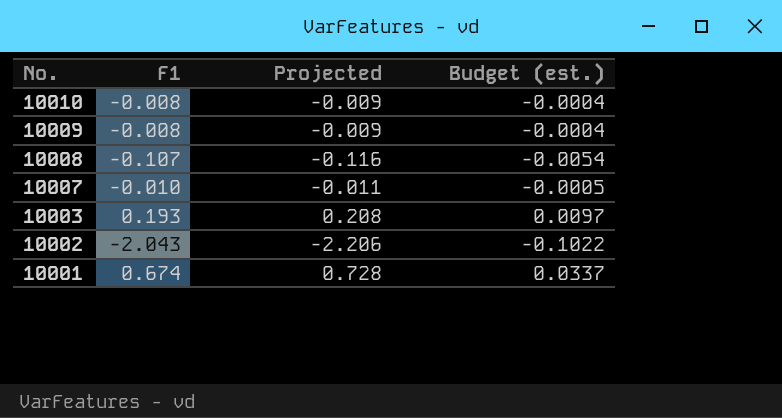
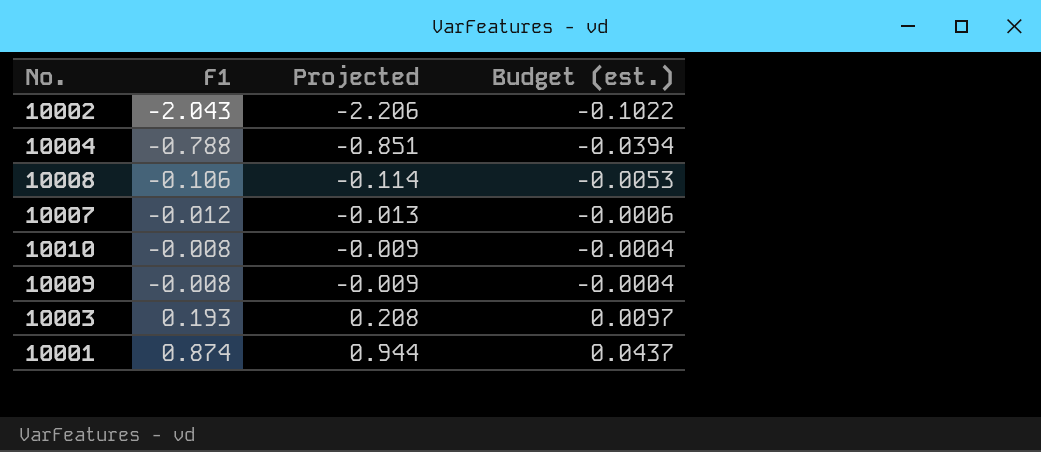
row order: No. descending -> F1 ascending
row 10004: none -> -0.788 | -0.851 | -0.0394
10008 | F1: -0.107 -> -0.106
10008 | Projected: -0.116 -> -0.114
10008 | Budget (est.): -0.0054 -> -0.0053
10007 | F1: -0.010 -> -0.012
10007 | Projected: -0.011 -> -0.013
10007 | Budget (est.): -0.0005 -> -0.0006
10001 | F1: 0.674 -> 0.874
10001 | Projected: 0.728 -> 0.944
10001 | Budget (est.): 0.0337 -> 0.0437

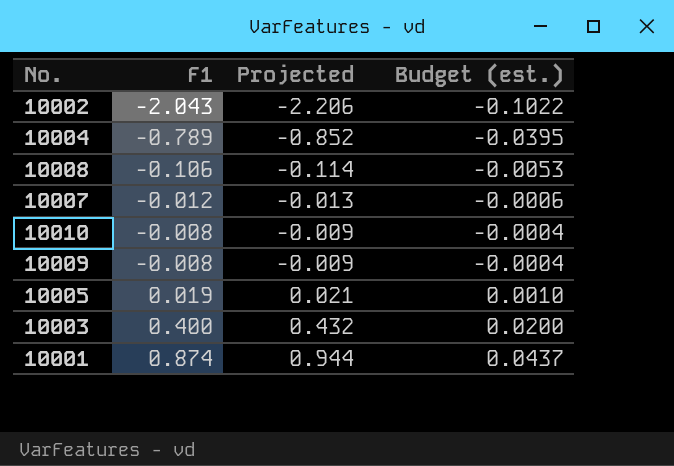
10004 | F1: -0.788 -> -0.789
10004 | Projected: -0.851 -> -0.852
10004 | Budget (est.): -0.0394 -> -0.0395
row 10005: none -> 0.019 | 0.021 | 0.0010
10003 | F1: 0.193 -> 0.400
10003 | Projected: 0.208 -> 0.432
10003 | Budget (est.): 0.0097 -> 0.0200

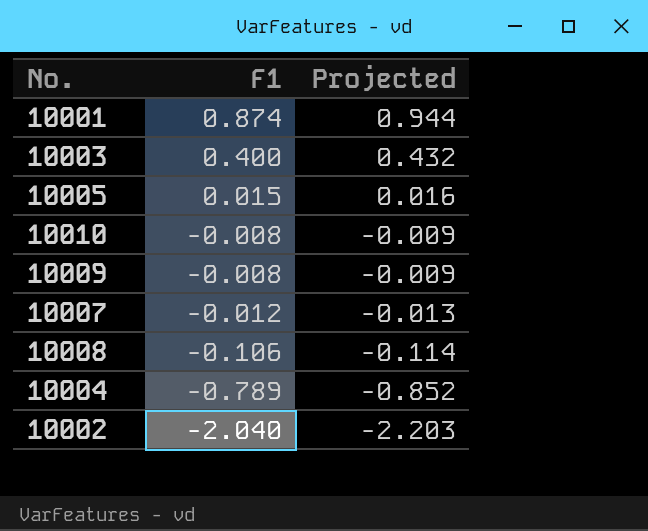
row order: F1 ascending -> F1 descending
column Budget (est.) | formula: [F1] * 0.05 -> none
10005 | F1: 0.019 -> 0.015
10005 | Projected: 0.021 -> 0.016
10002 | F1: -2.043 -> -2.040
10002 | Projected: -2.206 -> -2.203

